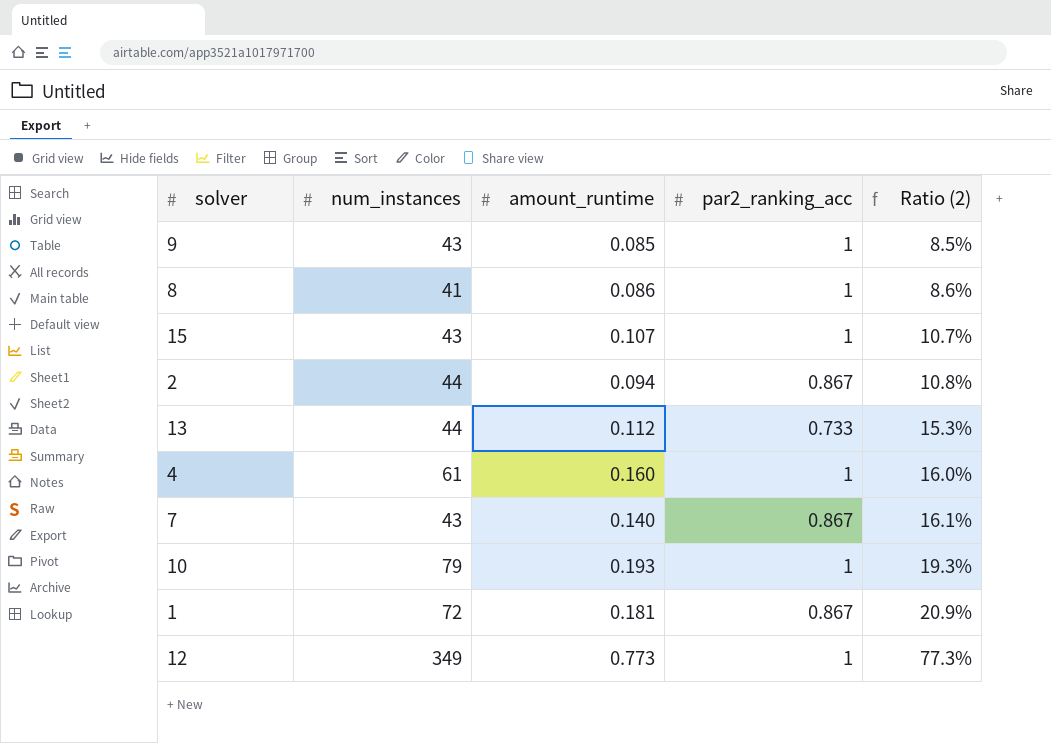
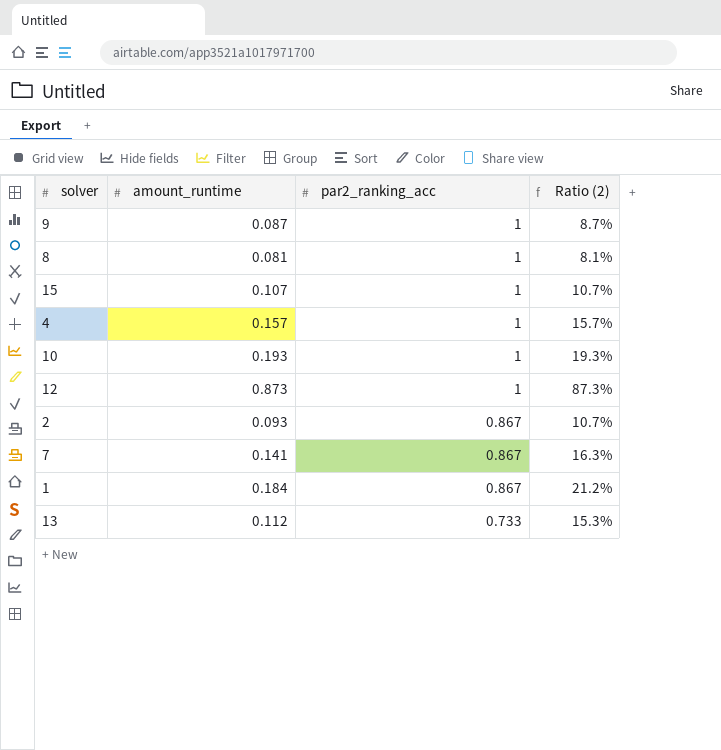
row order: Ratio (2) ascending -> par2_ranking_acc descending
column num_instances | position: 2 -> none
9 | amount_runtime: 0.085 -> 0.087
9 | Ratio (2): 8.5% -> 8.7%
8 | amount_runtime: 0.086 -> 0.081
8 | Ratio (2): 8.6% -> 8.1%
4 | amount_runtime: 0.160 -> 0.157
4 | Ratio (2): 16.0% -> 15.7%
12 | amount_runtime: 0.773 -> 0.873
12 | Ratio (2): 77.3% -> 87.3%
2 | amount_runtime: 0.094 -> 0.093
2 | Ratio (2): 10.8% -> 10.7%
7 | amount_runtime: 0.140 -> 0.141
7 | Ratio (2): 16.1% -> 16.3%
1 | amount_runtime: 0.181 -> 0.184
1 | Ratio (2): 20.9% -> 21.2%

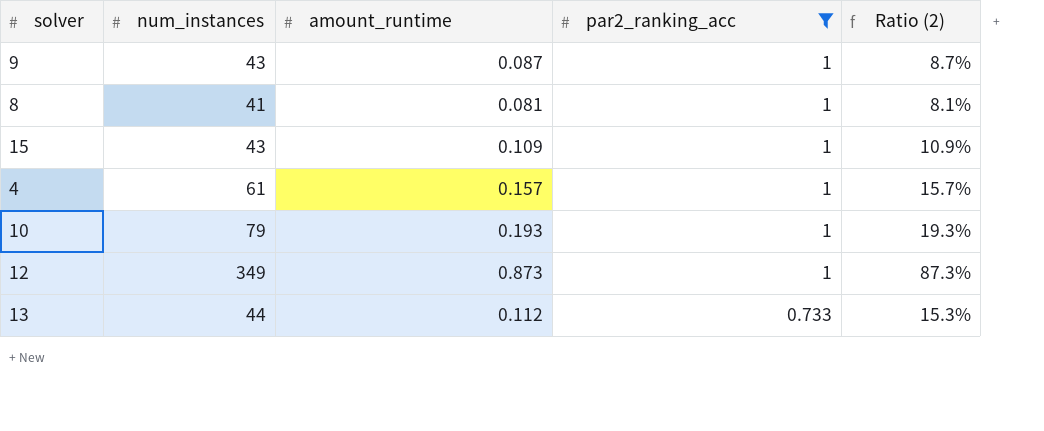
filter: none -> par2_ranking_acc != 0.867
column num_instances | position: none -> 2
15 | amount_runtime: 0.107 -> 0.109
15 | Ratio (2): 10.7% -> 10.9%

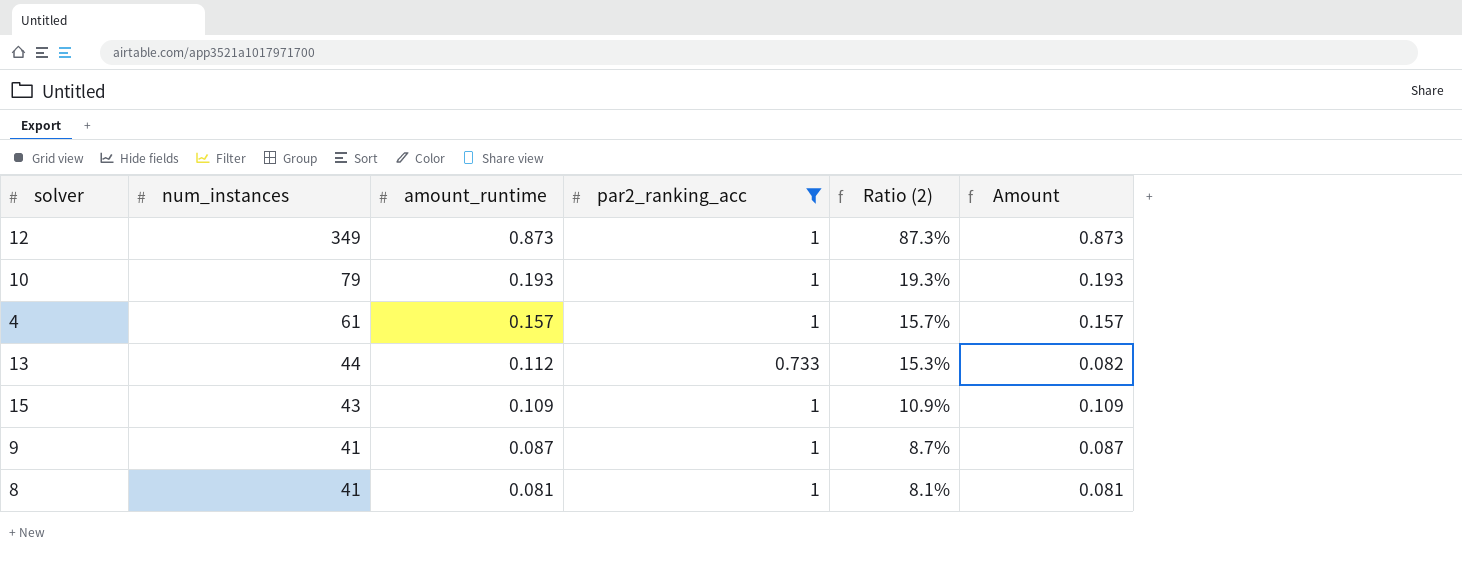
row order: par2_ranking_acc descending -> num_instances descending
column Amount | formula: none -> [amount_runtime] * [par2_ranking_acc]
9 | num_instances: 43 -> 41

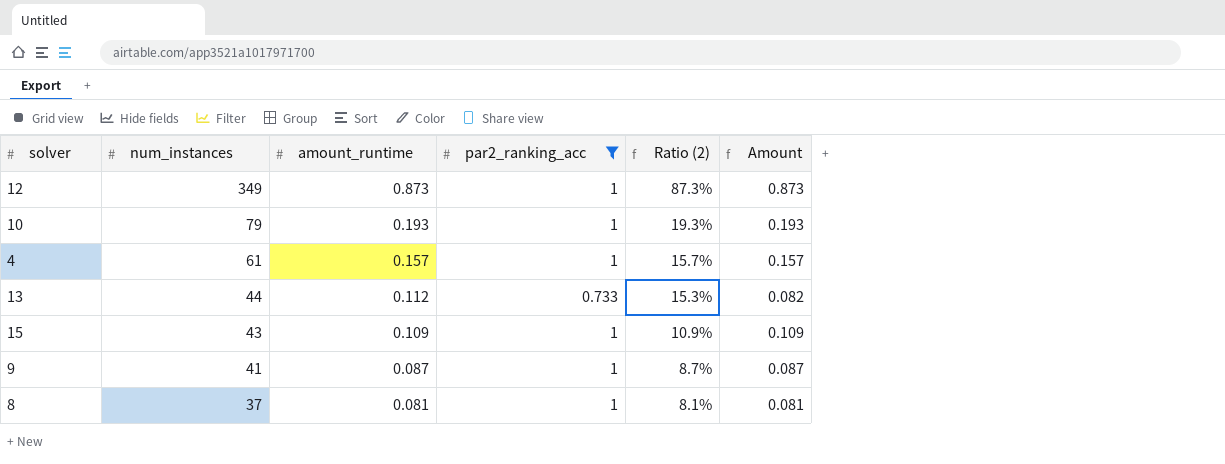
8 | num_instances: 41 -> 37

